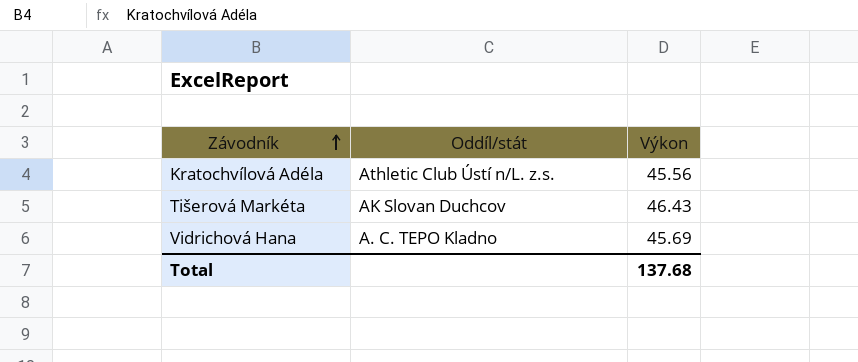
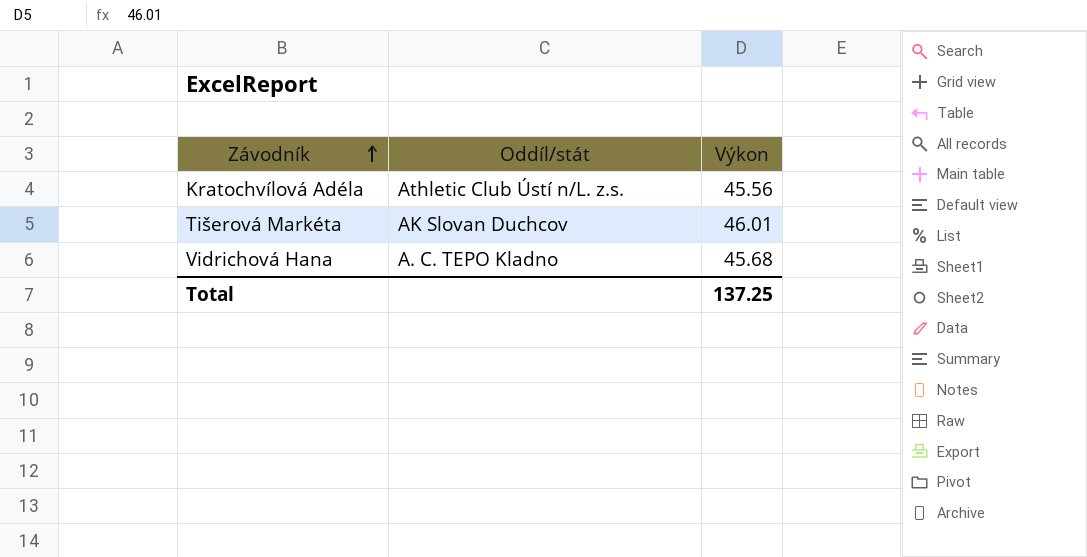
Tišerová Markéta | Výkon: 46.43 -> 46.01
Vidrichová Hana | Výkon: 45.69 -> 45.68
Total | Výkon: 137.68 -> 137.25

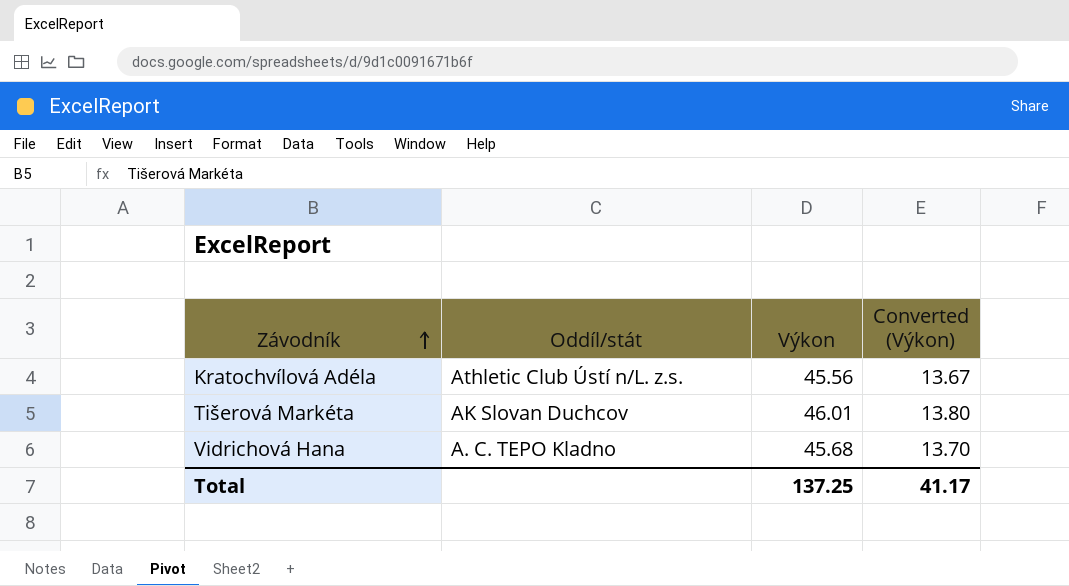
column Converted (Výkon) | formula: none -> [Výkon] * 0.3

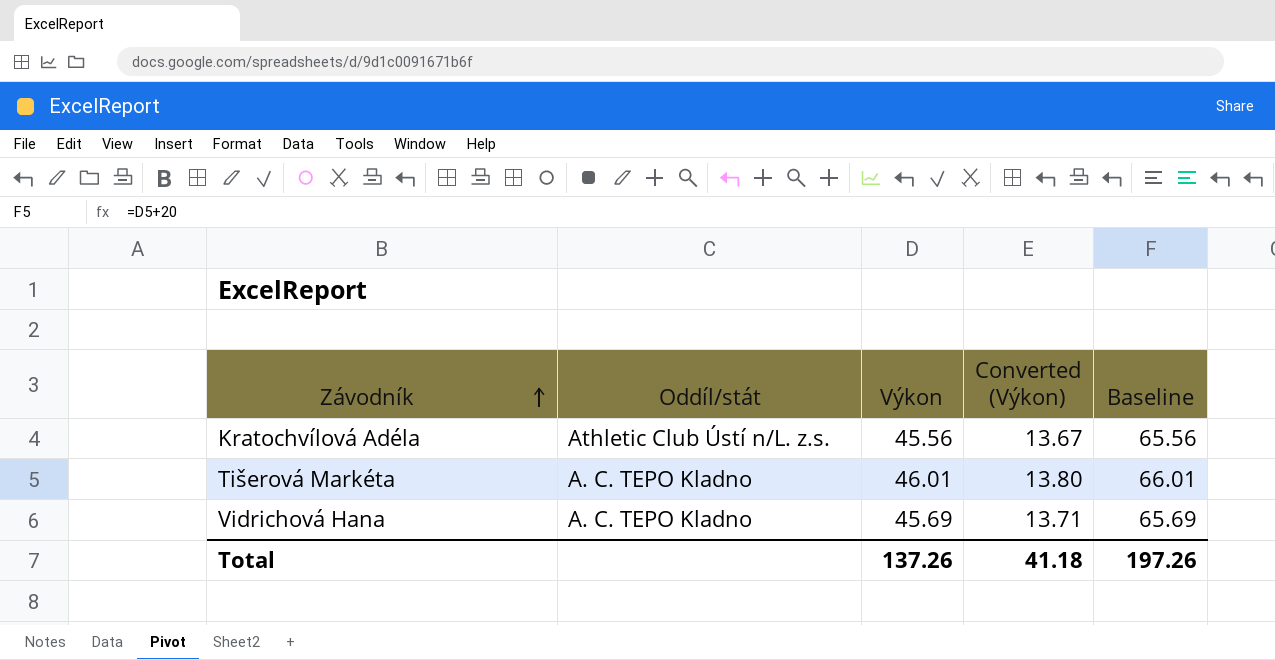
column Baseline | formula: none -> [Výkon] + 20
Tišerová Markéta | Oddíl/stát: AK Slovan Duchcov -> A. C. TEPO Kladno
Vidrichová Hana | Výkon: 45.68 -> 45.69
Vidrichová Hana | Converted (Výkon): 13.70 -> 13.71
Total | Výkon: 137.25 -> 137.26
Total | Converted (Výkon): 41.17 -> 41.18

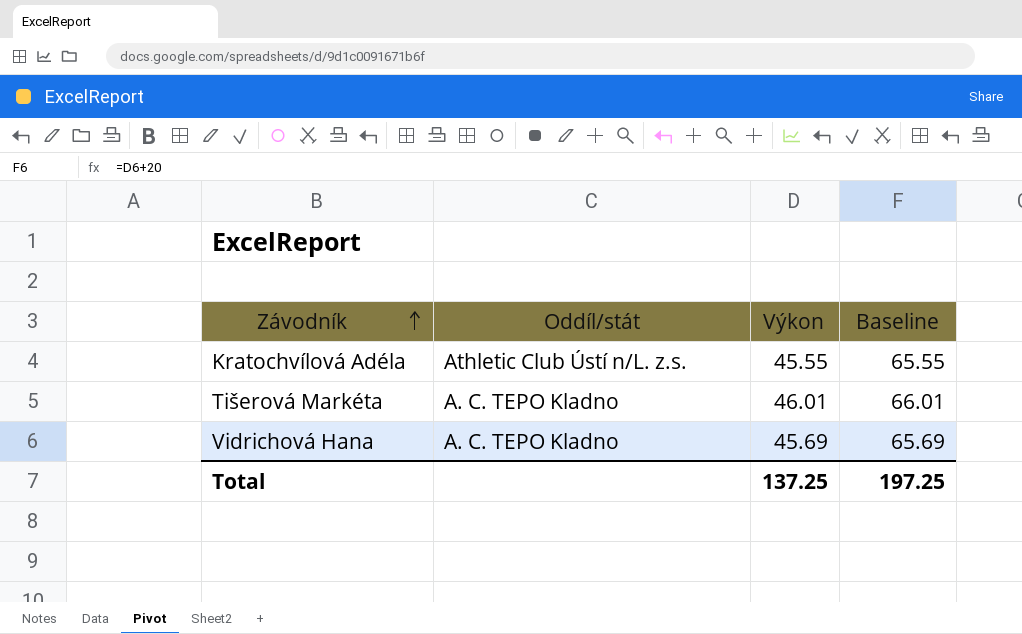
column Converted (Výkon) | formula: [Výkon] * 0.3 -> none
Kratochvílová Adéla | Výkon: 45.56 -> 45.55
Kratochvílová Adéla | Baseline: 65.56 -> 65.55
Total | Výkon: 137.26 -> 137.25
Total | Baseline: 197.26 -> 197.25

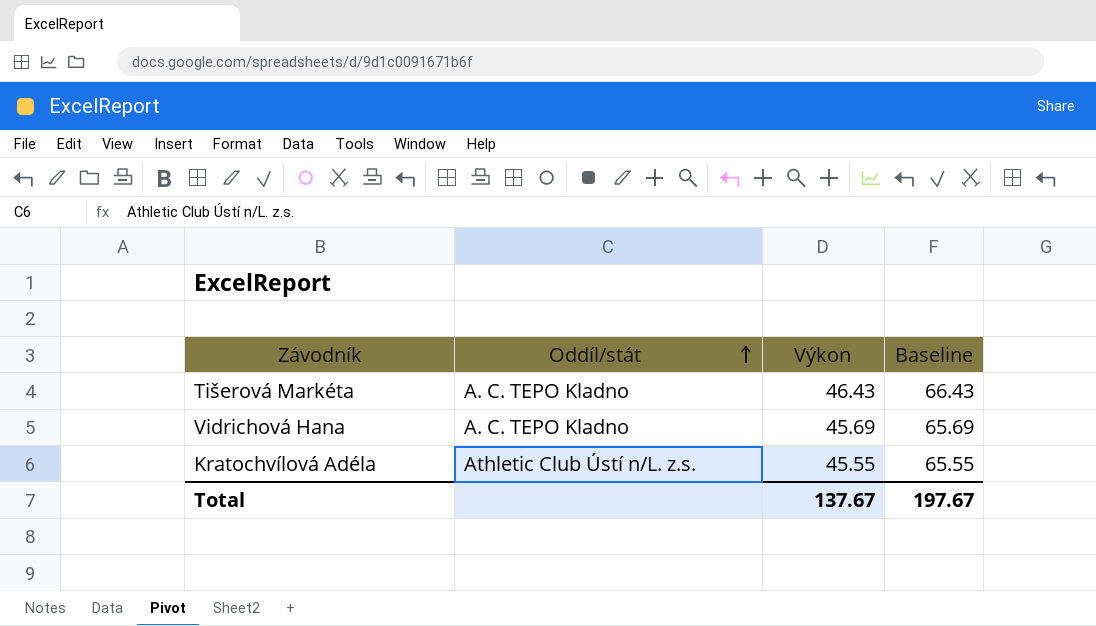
row order: Závodník ascending -> Oddíl/stát ascending
Tišerová Markéta | Výkon: 46.01 -> 46.43
Tišerová Markéta | Baseline: 66.01 -> 66.43
Total | Výkon: 137.25 -> 137.67
Total | Baseline: 197.25 -> 197.67

